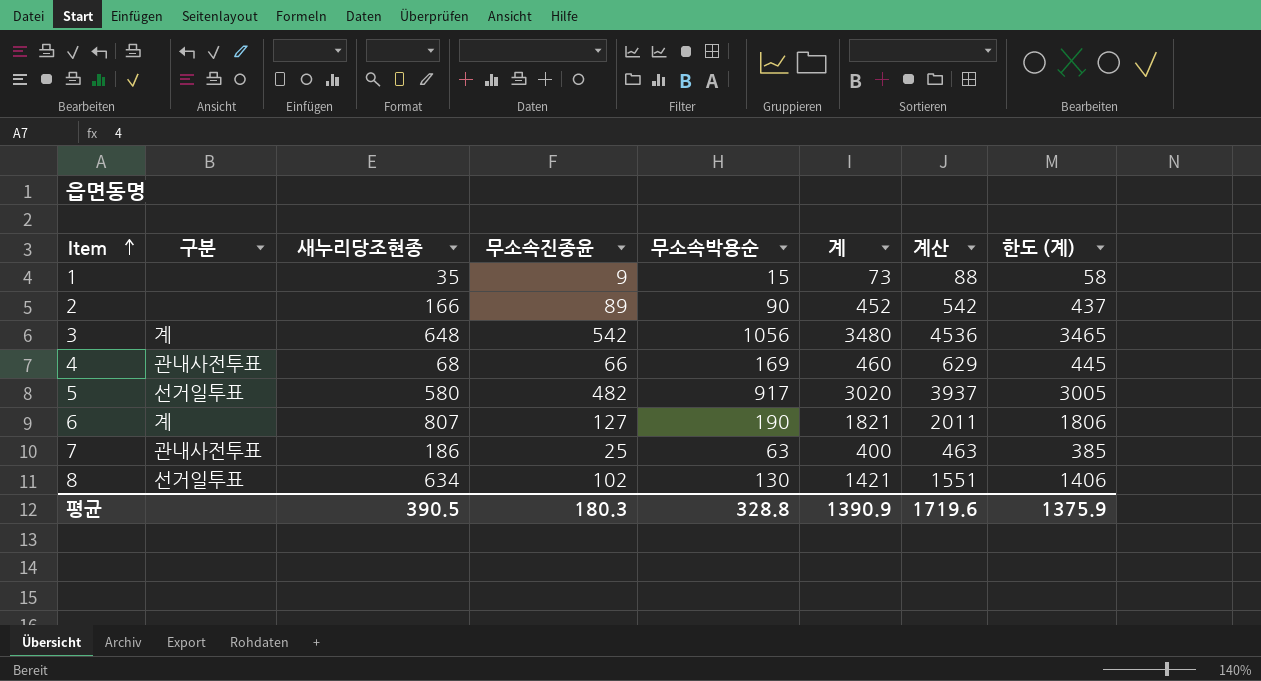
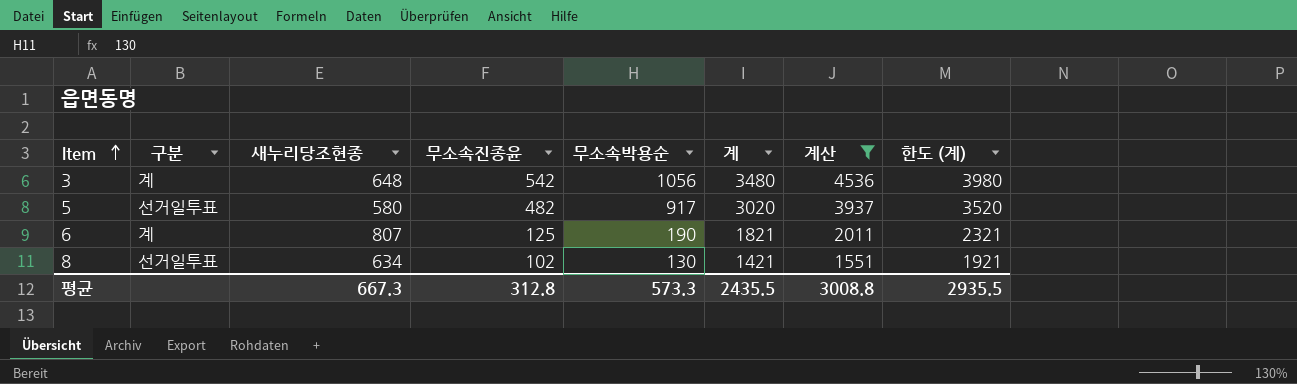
filter: none -> 계산 >= 1551
column 한도 (계) | formula: [계] - 15 -> [계] + 500
6 | 무소속진종윤: 127 -> 125
평균 | 새누리당조현종: 390.5 -> 667.3
평균 | 무소속진종윤: 180.3 -> 312.8
평균 | 무소속박용순: 328.8 -> 573.3
평균 | 계: 1390.9 -> 2435.5
평균 | 계산: 1719.6 -> 3008.8
평균 | 한도 (계): 1375.9 -> 2935.5

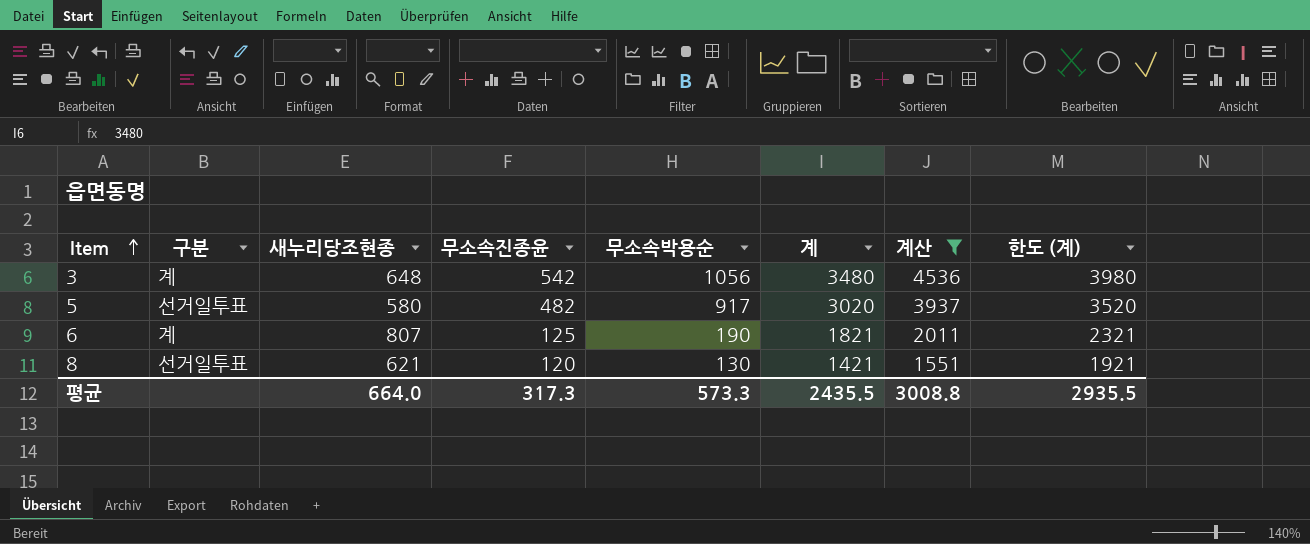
8 | 새누리당조현종: 634 -> 621
8 | 무소속진종윤: 102 -> 120
평균 | 새누리당조현종: 667.3 -> 664.0
평균 | 무소속진종윤: 312.8 -> 317.3

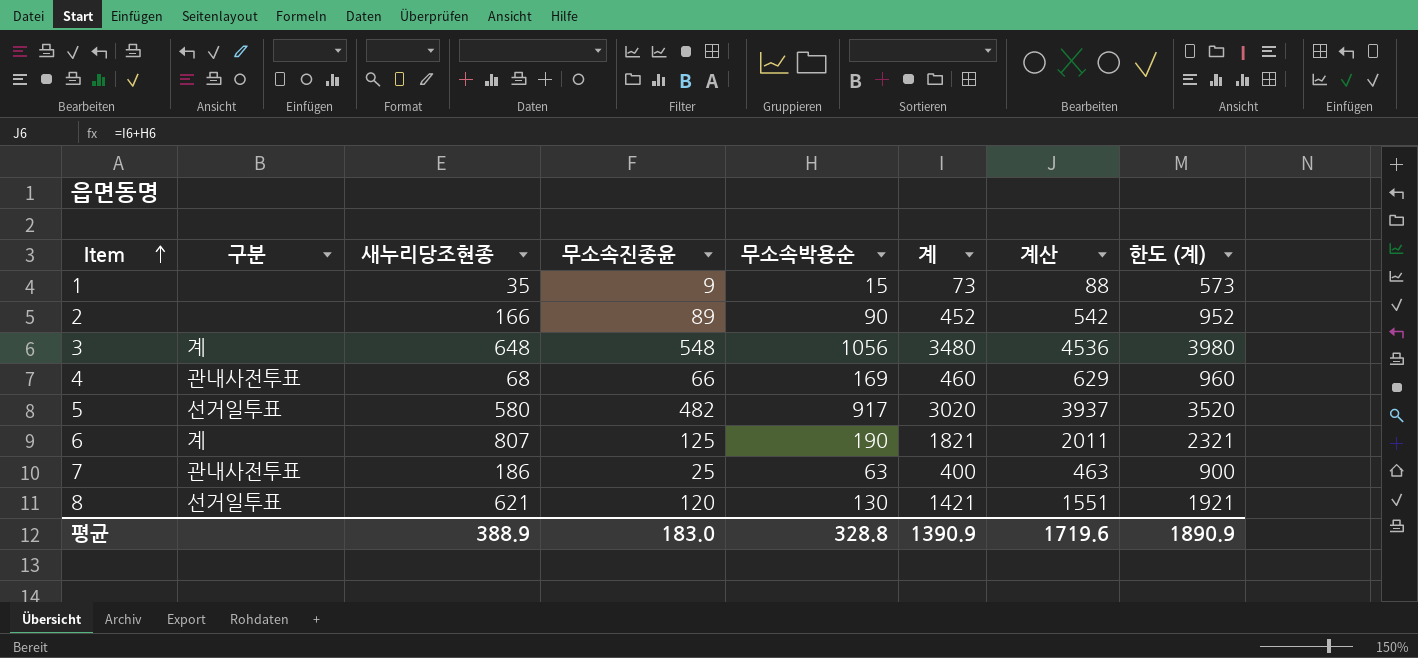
filter: 계산 >= 1551 -> none
3 | 무소속진종윤: 542 -> 548
평균 | 새누리당조현종: 664.0 -> 388.9
평균 | 무소속진종윤: 317.3 -> 183.0
평균 | 무소속박용순: 573.3 -> 328.8
평균 | 계: 2435.5 -> 1390.9
평균 | 계산: 3008.8 -> 1719.6
평균 | 한도 (계): 2935.5 -> 1890.9

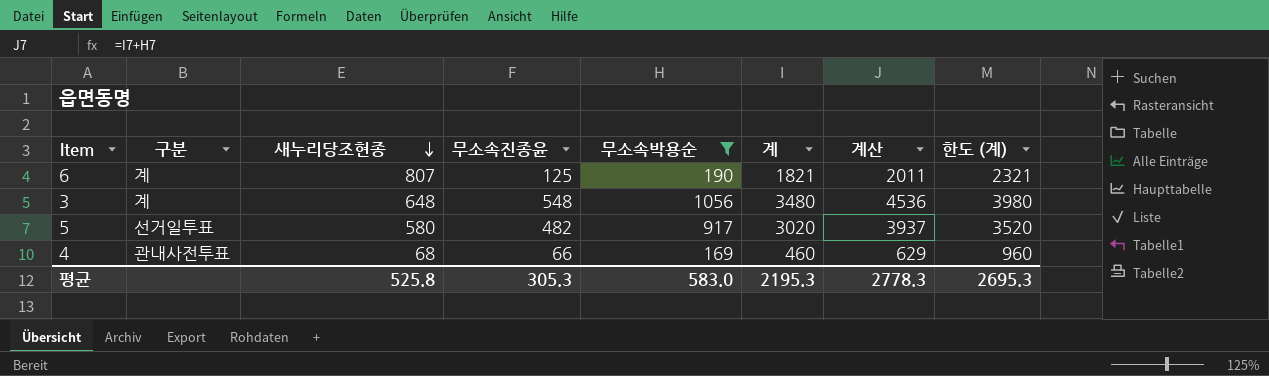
filter: none -> 무소속박용순 >= 169
row order: Item ascending -> 새누리당조현종 descending
평균 | 새누리당조현종: 388.9 -> 525.8
평균 | 무소속진종윤: 183.0 -> 305.3
평균 | 무소속박용순: 328.8 -> 583.0
평균 | 계: 1390.9 -> 2195.3
평균 | 계산: 1719.6 -> 2778.3
평균 | 한도 (계): 1890.9 -> 2695.3

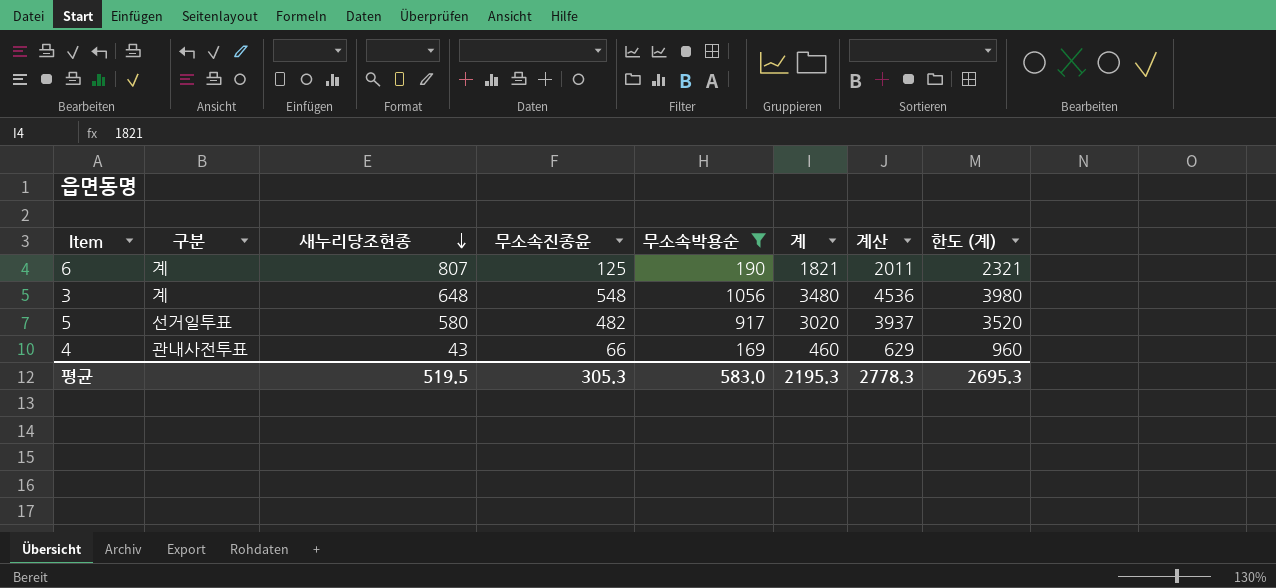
4 | 새누리당조현종: 68 -> 43
평균 | 새누리당조현종: 525.8 -> 519.5

